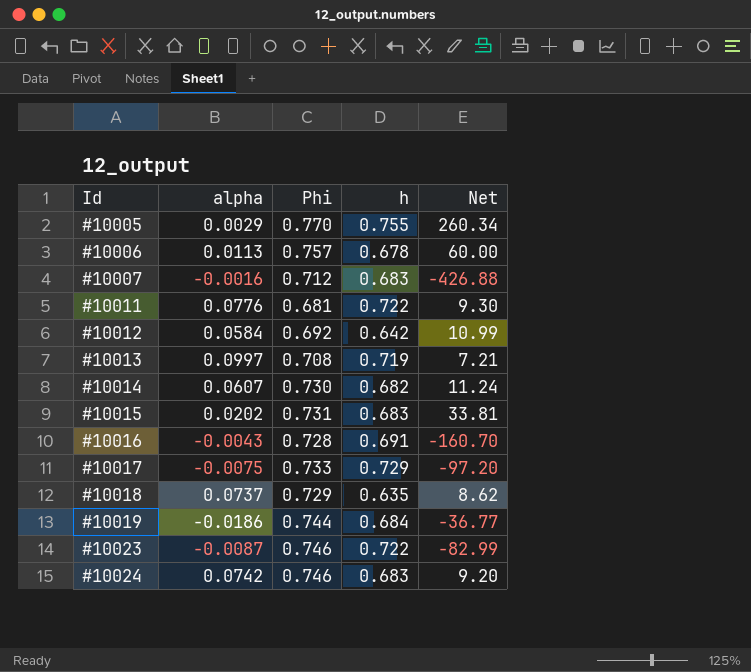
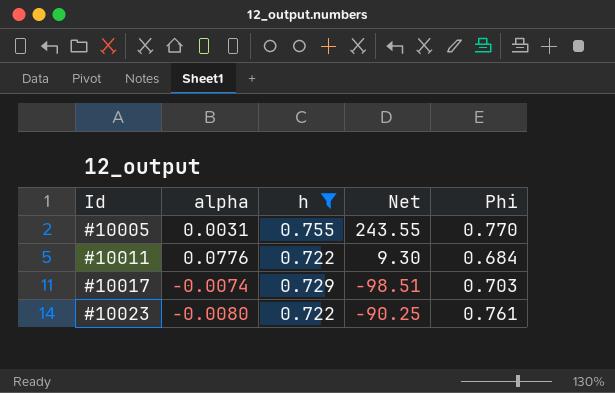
filter: none -> h >= 0.722
column Phi | position: 3 -> 5
#10005 | alpha: 0.0029 -> 0.0031
#10005 | Net: 260.34 -> 243.55
#10011 | Phi: 0.681 -> 0.684
#10017 | alpha: -0.0075 -> -0.0074
#10017 | Net: -97.20 -> -98.51
#10017 | Phi: 0.733 -> 0.703
#10023 | alpha: -0.0087 -> -0.0080
#10023 | Net: -82.99 -> -90.25
#10023 | Phi: 0.746 -> 0.761

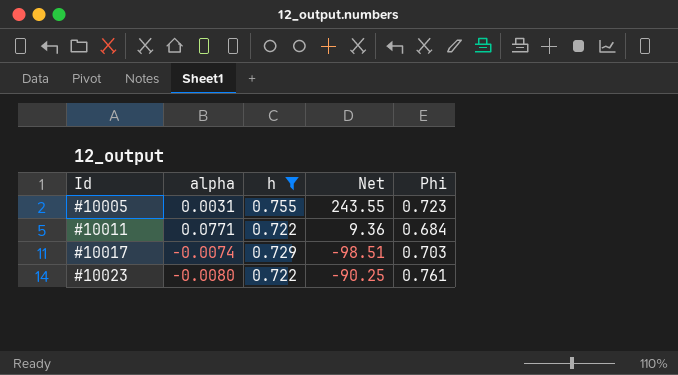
#10005 | Phi: 0.770 -> 0.723
#10011 | alpha: 0.0776 -> 0.0771
#10011 | Net: 9.30 -> 9.36

